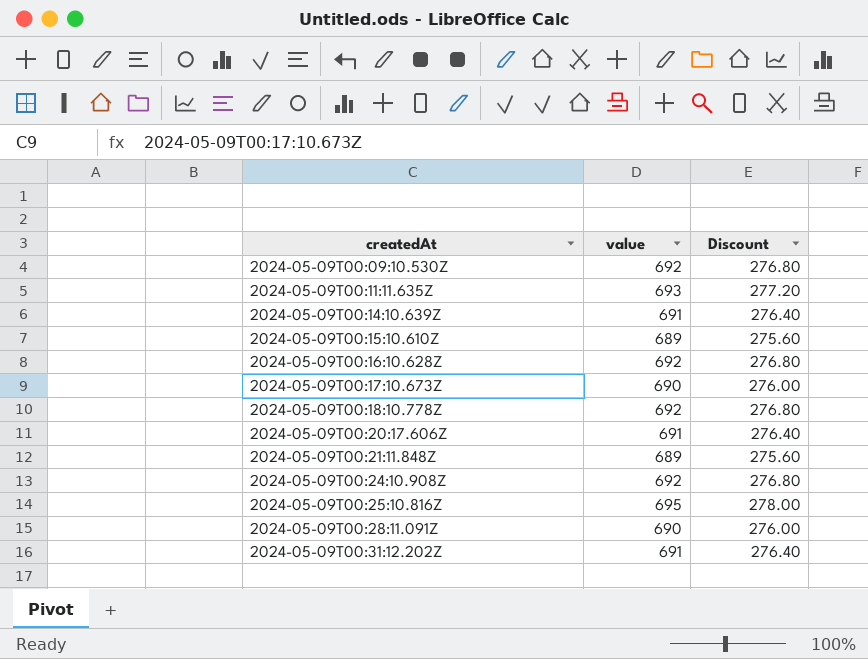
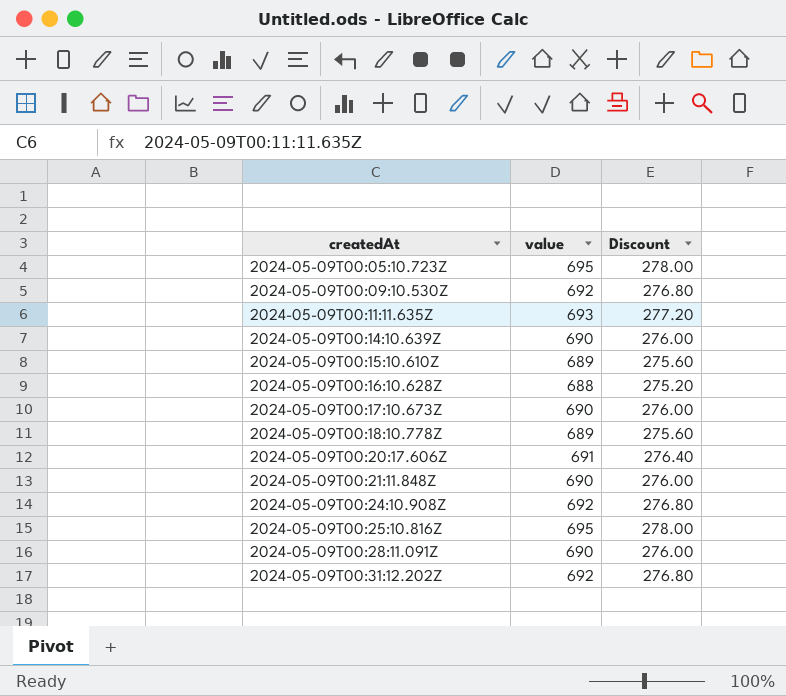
row 2024-05-09T00:05:10.723Z: none -> 695 | 278.00
2024-05-09T00:14:10.639Z | value: 691 -> 690
2024-05-09T00:14:10.639Z | Discount: 276.40 -> 276.00
2024-05-09T00:16:10.628Z | value: 692 -> 688
2024-05-09T00:16:10.628Z | Discount: 276.80 -> 275.20
2024-05-09T00:18:10.778Z | value: 692 -> 689
2024-05-09T00:18:10.778Z | Discount: 276.80 -> 275.60
2024-05-09T00:21:11.848Z | value: 689 -> 690
2024-05-09T00:21:11.848Z | Discount: 275.60 -> 276.00
2024-05-09T00:31:12.202Z | value: 691 -> 692
2024-05-09T00:31:12.202Z | Discount: 276.40 -> 276.80

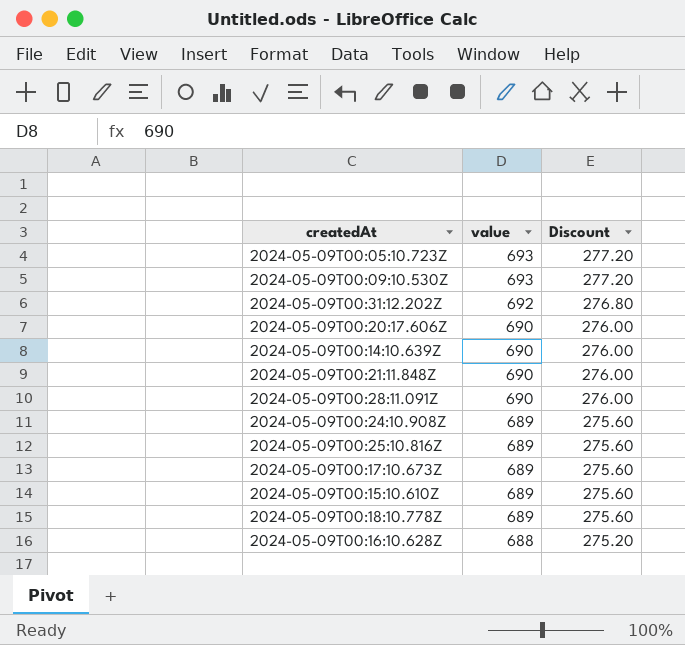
row order: createdAt ascending -> value descending
row 2024-05-09T00:11:11.635Z: 693 | 277.20 -> none
2024-05-09T00:05:10.723Z | value: 695 -> 693
2024-05-09T00:05:10.723Z | Discount: 278.00 -> 277.20
2024-05-09T00:09:10.530Z | value: 692 -> 693
2024-05-09T00:09:10.530Z | Discount: 276.80 -> 277.20
2024-05-09T00:20:17.606Z | value: 691 -> 690
2024-05-09T00:20:17.606Z | Discount: 276.40 -> 276.00
2024-05-09T00:24:10.908Z | value: 692 -> 689
2024-05-09T00:24:10.908Z | Discount: 276.80 -> 275.60
2024-05-09T00:25:10.816Z | value: 695 -> 689
2024-05-09T00:25:10.816Z | Discount: 278.00 -> 275.60
2024-05-09T00:17:10.673Z | value: 690 -> 689
2024-05-09T00:17:10.673Z | Discount: 276.00 -> 275.60

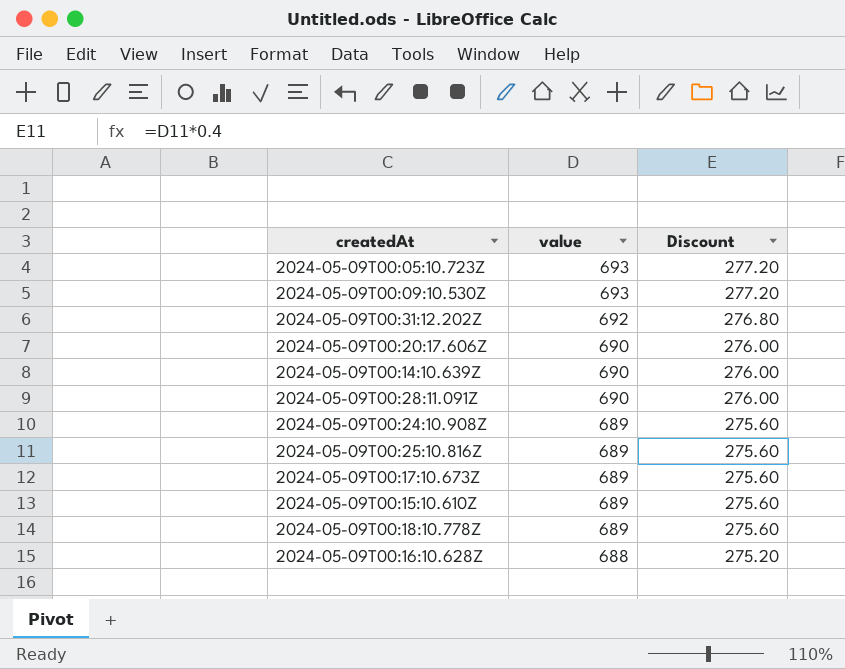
row 2024-05-09T00:21:11.848Z: 690 | 276.00 -> none

